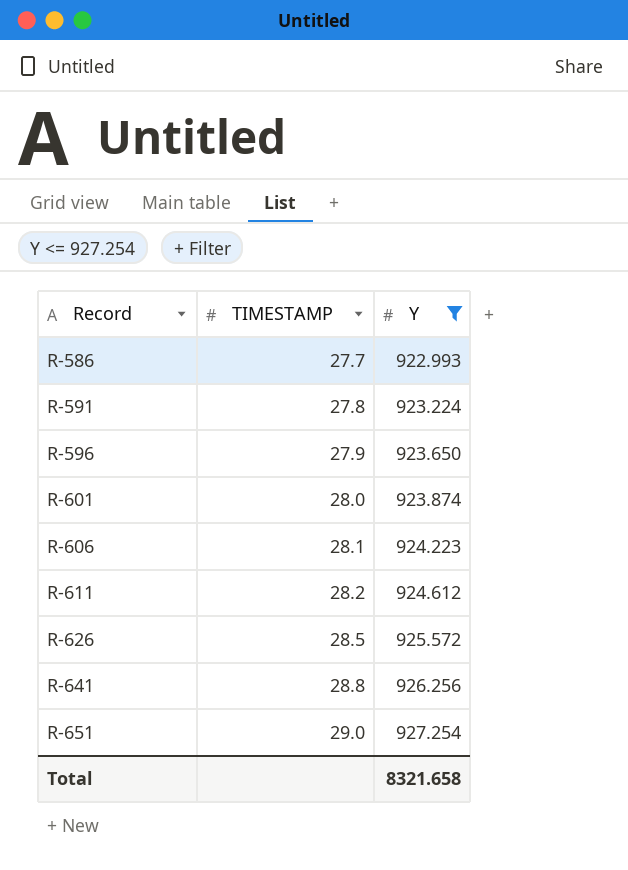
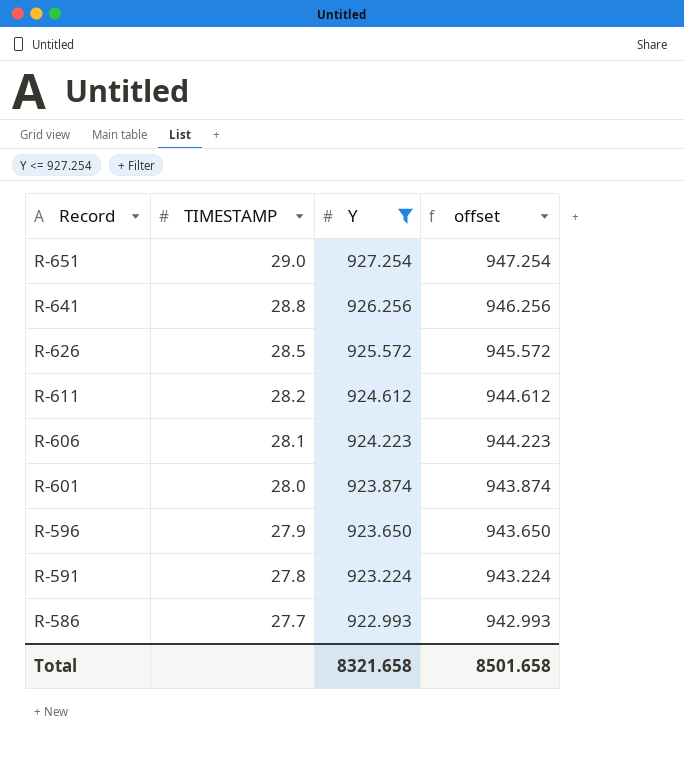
row order: Record ascending -> Record descending
column offset | formula: none -> [Y] + 20

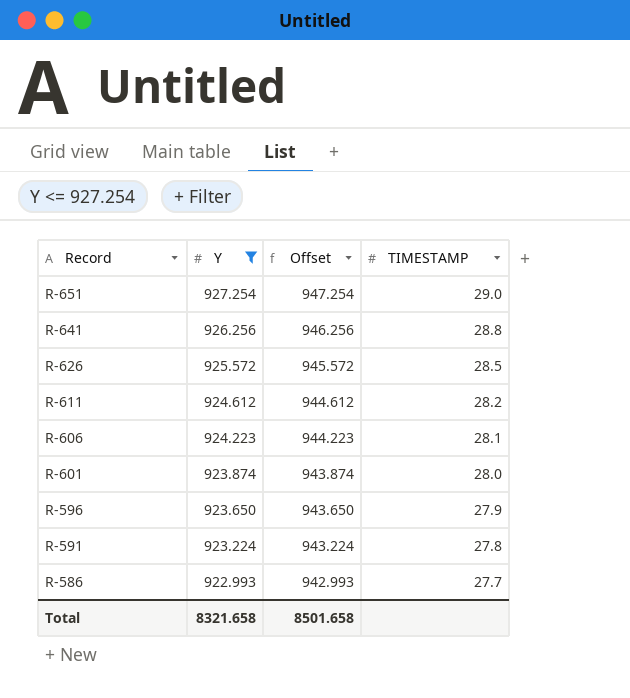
column name: offset -> Offset
column TIMESTAMP | position: 2 -> 4

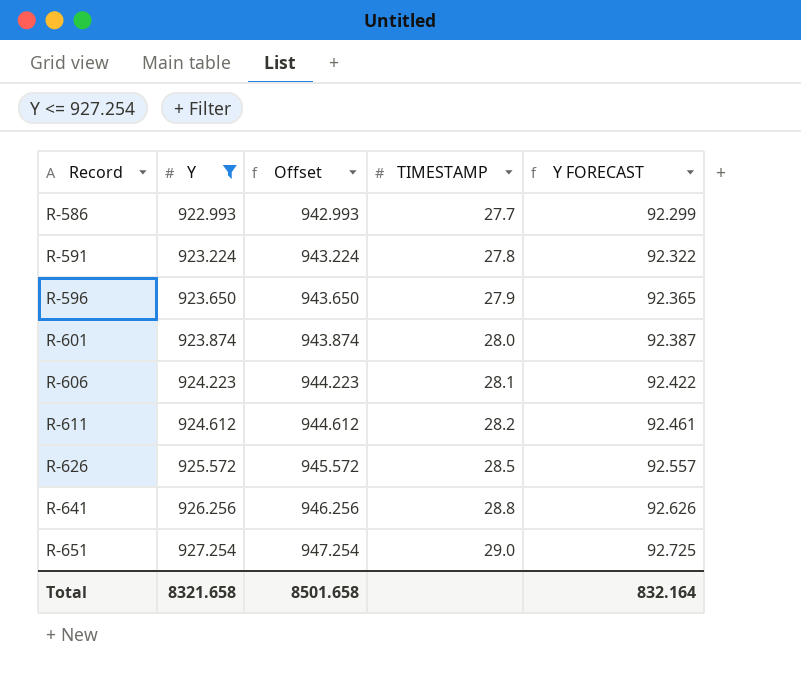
row order: Record descending -> Record ascending
column Y FORECAST | formula: none -> [Y] * 0.1

